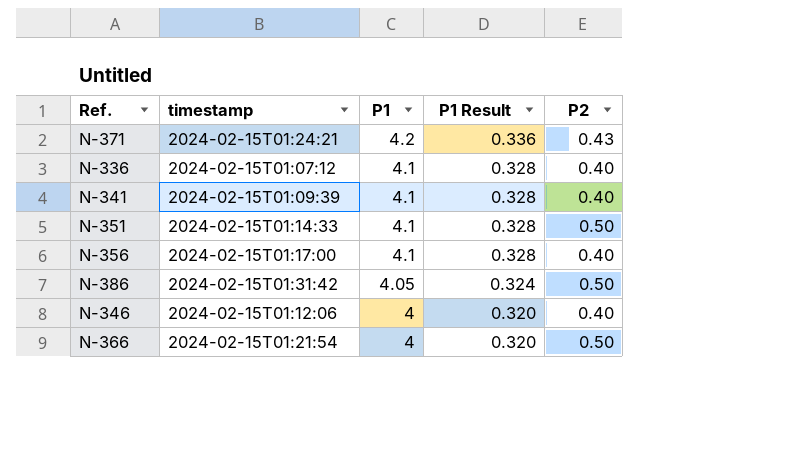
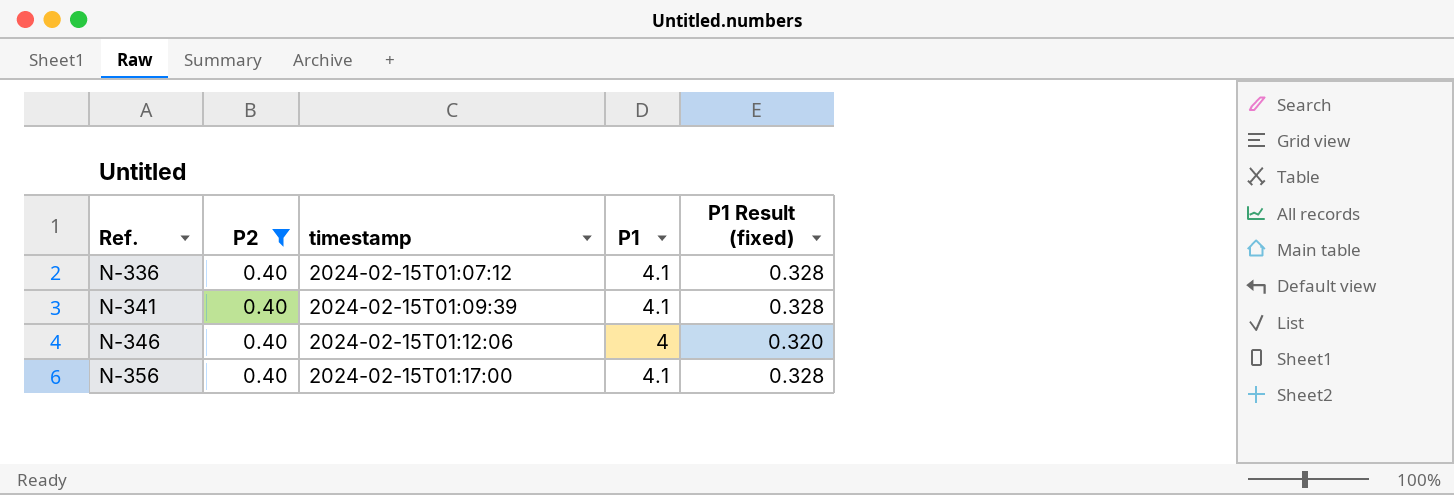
filter: none -> P2 = 0.40
row order: P1 descending -> Ref. ascending
column P2 | position: 5 -> 2
column name: P1 Result -> P1 Result (fixed)

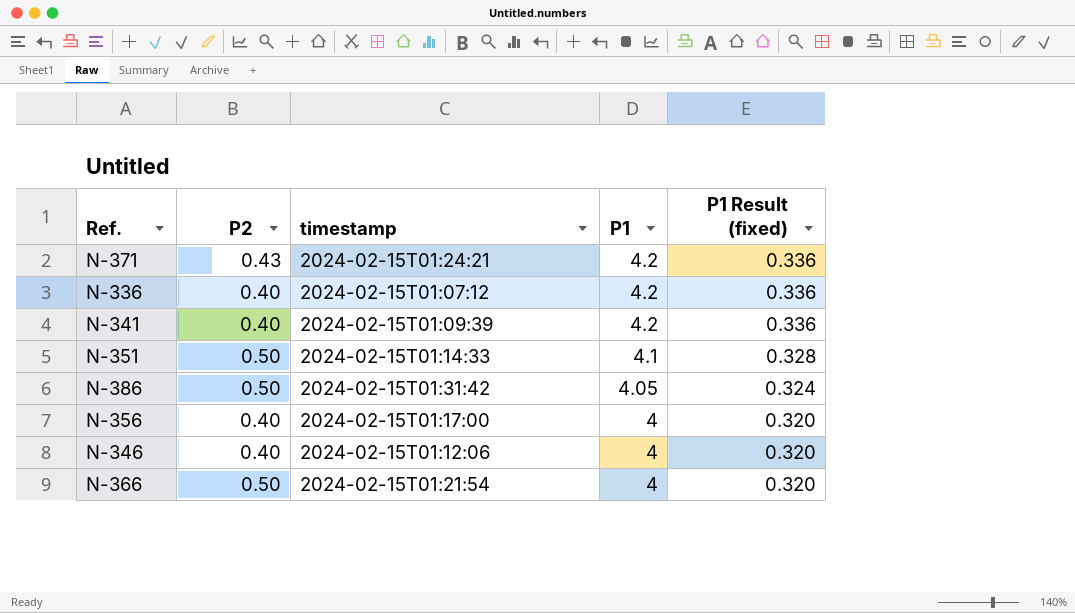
filter: P2 = 0.40 -> none
row order: Ref. ascending -> P1 descending
N-336 | P1: 4.1 -> 4.2
N-336 | P1 Result (fixed): 0.328 -> 0.336
N-341 | P1: 4.1 -> 4.2
N-341 | P1 Result (fixed): 0.328 -> 0.336
N-356 | P1: 4.1 -> 4
N-356 | P1 Result (fixed): 0.328 -> 0.320

